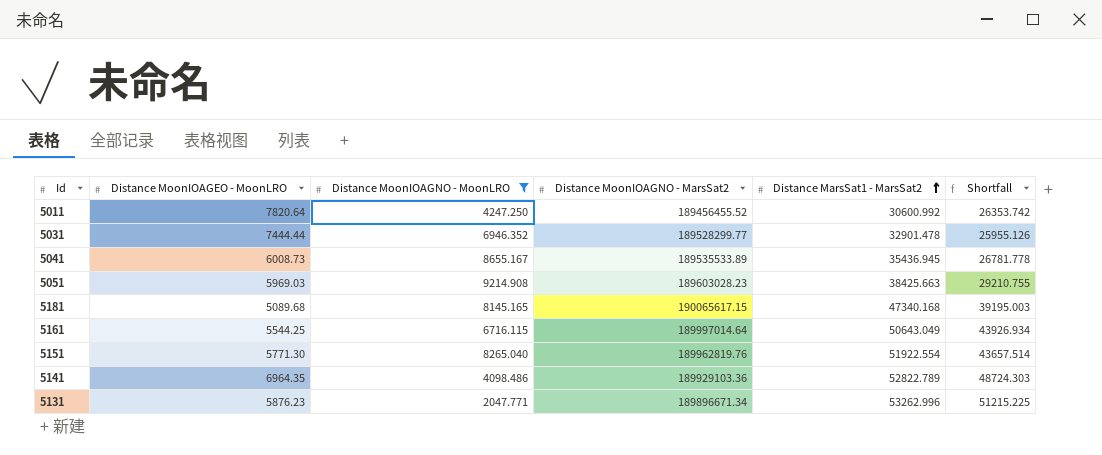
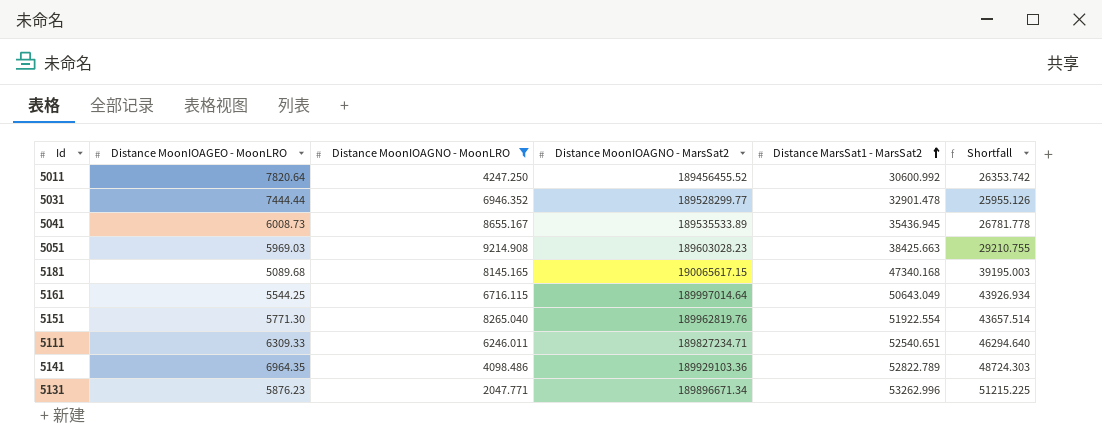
row 5111: none -> 6309.33 | 6246.011 | 189827234.71 | 52540.651 | 46294.640

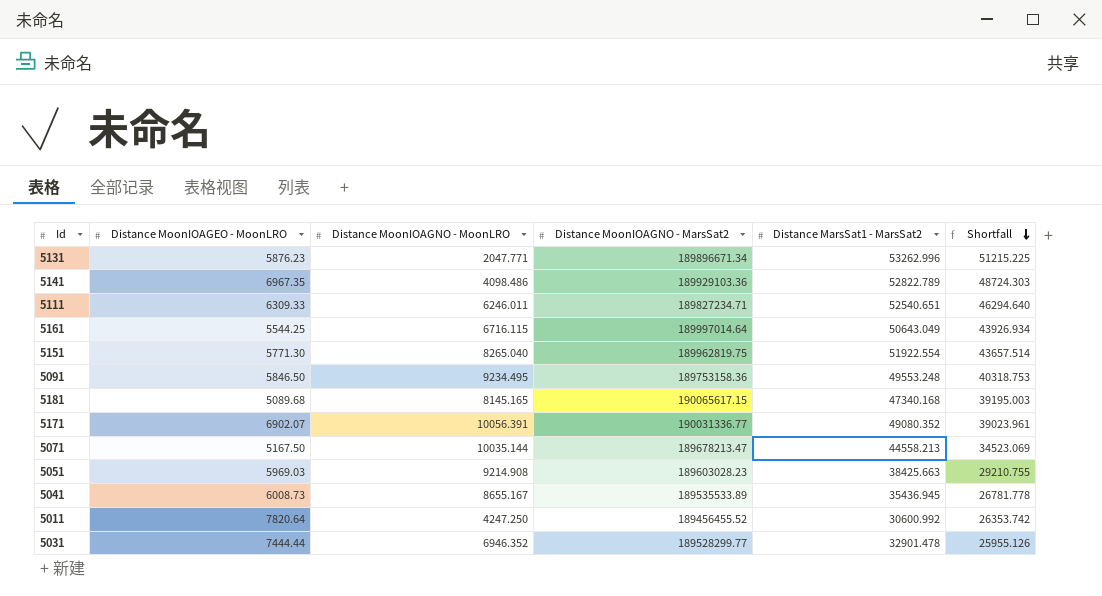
filter: Distance MoonIOAGNO - MoonLRO <= 9214.908 -> none
row order: Distance MarsSat1 - MarsSat2 ascending -> Shortfall descending
5141 | Distance MoonIOAGEO - MoonLRO: 6964.35 -> 6967.35
5151 | Distance MoonIOAGNO - MarsSat2: 189962819.76 -> 189962819.75

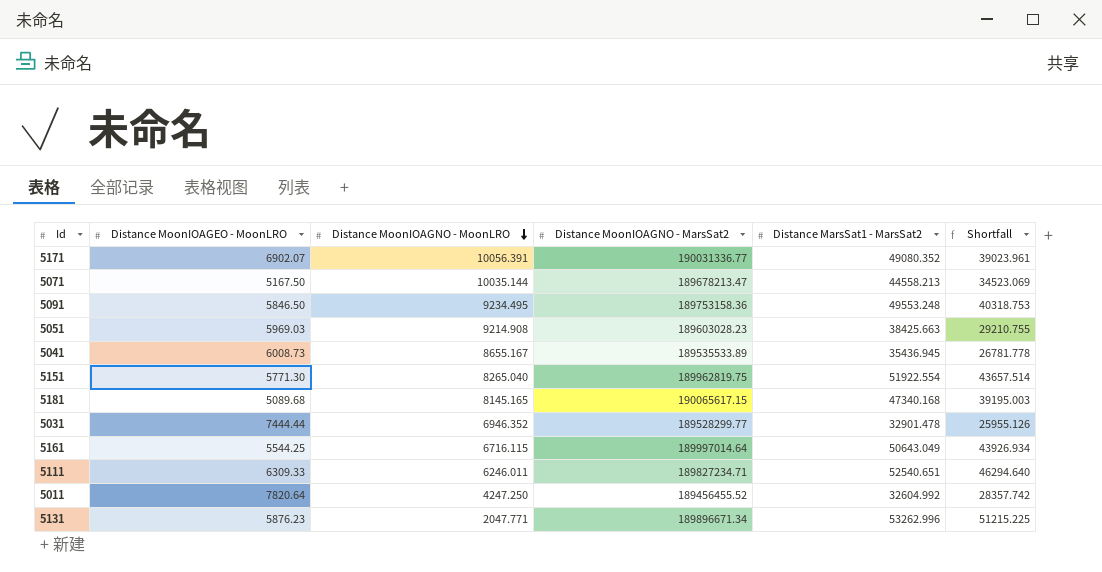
row order: Shortfall descending -> Distance MoonIOAGNO - MoonLRO descending
row 5141: 6967.35 | 4098.486 | 189929103.36 | 52822.789 | 48724.303 -> none
5011 | Distance MarsSat1 - MarsSat2: 30600.992 -> 32604.992
5011 | Shortfall: 26353.742 -> 28357.742

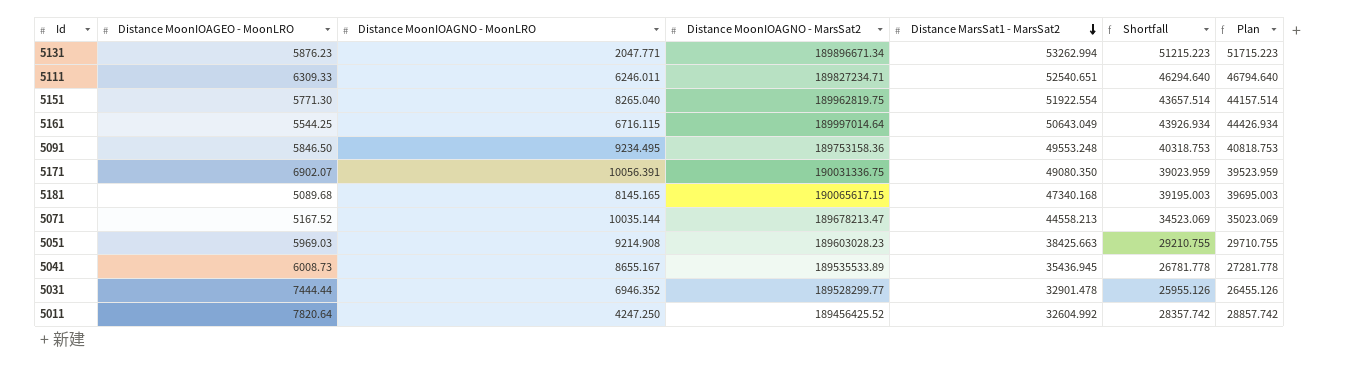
row order: Distance MoonIOAGNO - MoonLRO descending -> Distance MarsSat1 - MarsSat2 descending
column Plan | formula: none -> [Shortfall] + 500
5131 | Distance MarsSat1 - MarsSat2: 53262.996 -> 53262.994
5131 | Shortfall: 51215.225 -> 51215.223
5171 | Distance MoonIOAGNO - MarsSat2: 190031336.77 -> 190031336.75
5171 | Distance MarsSat1 - MarsSat2: 49080.352 -> 49080.350
5171 | Shortfall: 39023.961 -> 39023.959
5071 | Distance MoonIOAGEO - MoonLRO: 5167.50 -> 5167.52
5011 | Distance MoonIOAGNO - MarsSat2: 189456455.52 -> 189456425.52

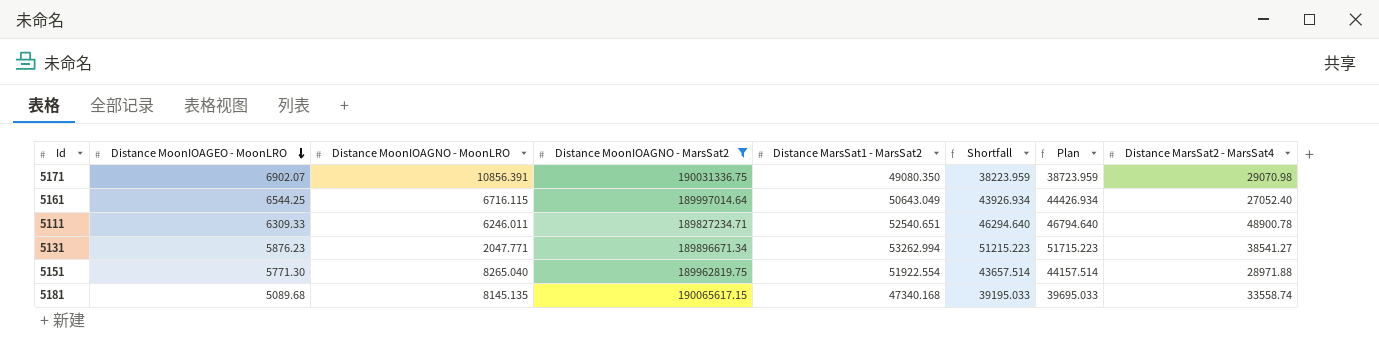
filter: none -> Distance MoonIOAGNO - MarsSat2 >= 189827234.71
row order: Distance MarsSat1 - MarsSat2 descending -> Distance MoonIOAGEO - MoonLRO descending
column Distance MarsSat2 - MarsSat4 | position: none -> 8
5171 | Distance MoonIOAGNO - MoonLRO: 10056.391 -> 10856.391
5171 | Shortfall: 39023.959 -> 38223.959
5171 | Plan: 39523.959 -> 38723.959
5161 | Distance MoonIOAGEO - MoonLRO: 5544.25 -> 6544.25
5181 | Distance MoonIOAGNO - MoonLRO: 8145.165 -> 8145.135
5181 | Shortfall: 39195.003 -> 39195.033
5181 | Plan: 39695.003 -> 39695.033

